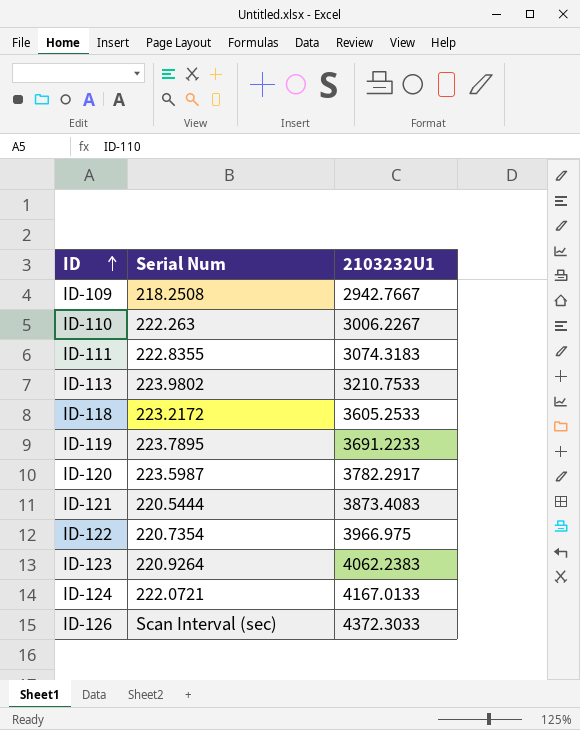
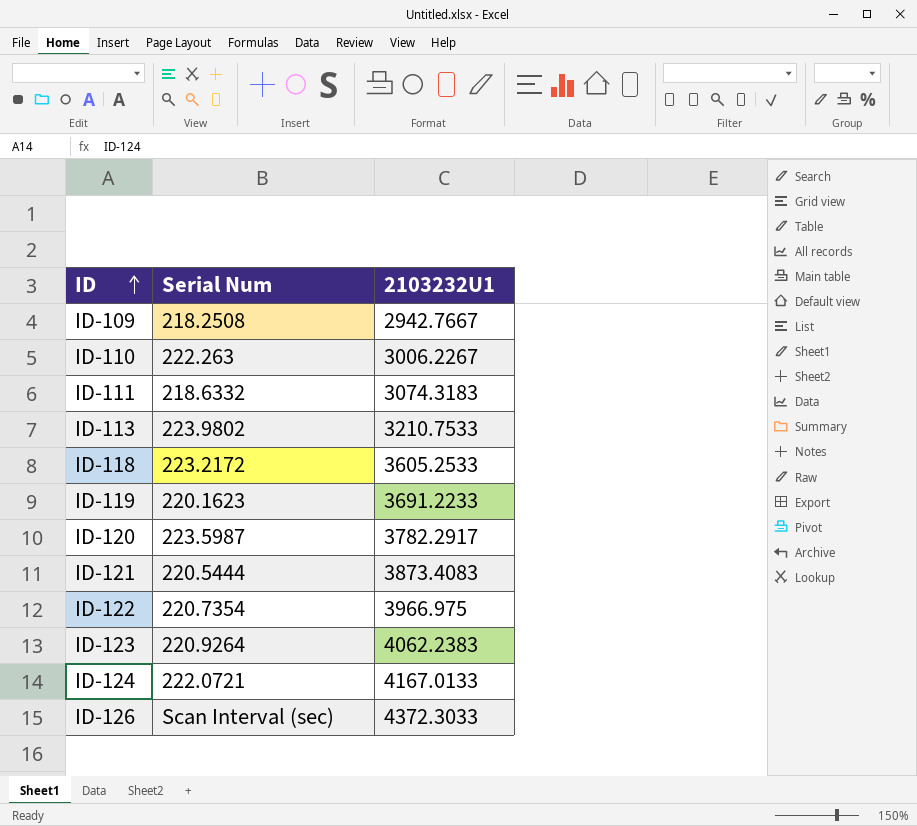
ID-111 | Serial Num: 222.8355 -> 218.6332
ID-119 | Serial Num: 223.7895 -> 220.1623

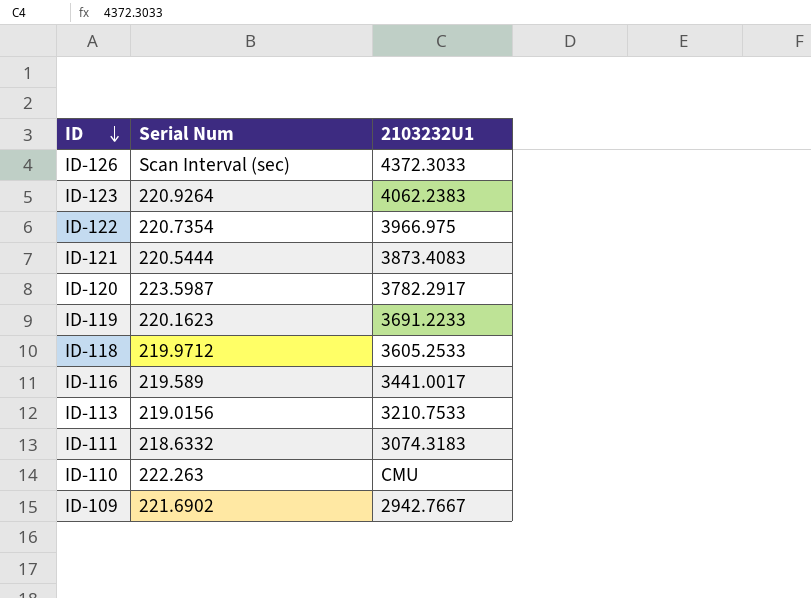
row order: ID ascending -> ID descending
row ID-124: 222.0721 | 4167.0133 -> none
ID-118 | Serial Num: 223.2172 -> 219.9712
row ID-116: none -> 219.589 | 3441.0017
ID-113 | Serial Num: 223.9802 -> 219.0156
ID-110 | 2103232U1: 3006.2267 -> CMU
ID-109 | Serial Num: 218.2508 -> 221.6902

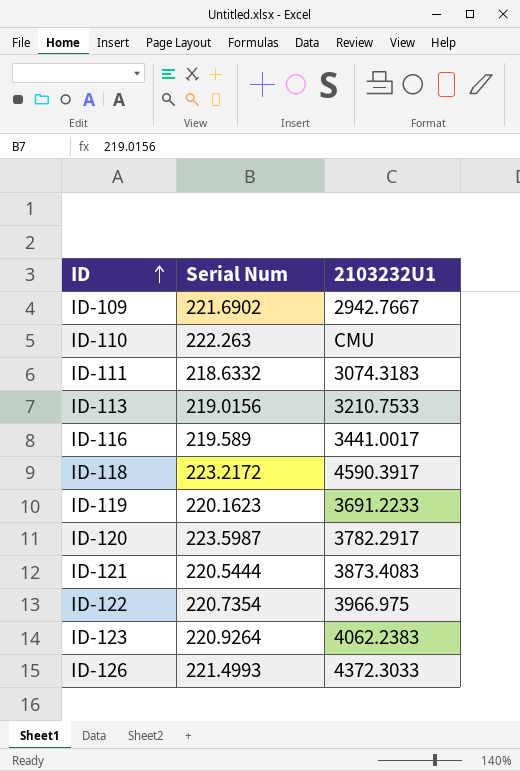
row order: ID descending -> ID ascending
ID-118 | Serial Num: 219.9712 -> 223.2172
ID-118 | 2103232U1: 3605.2533 -> 4590.3917
ID-126 | Serial Num: Scan Interval (sec) -> 221.4993

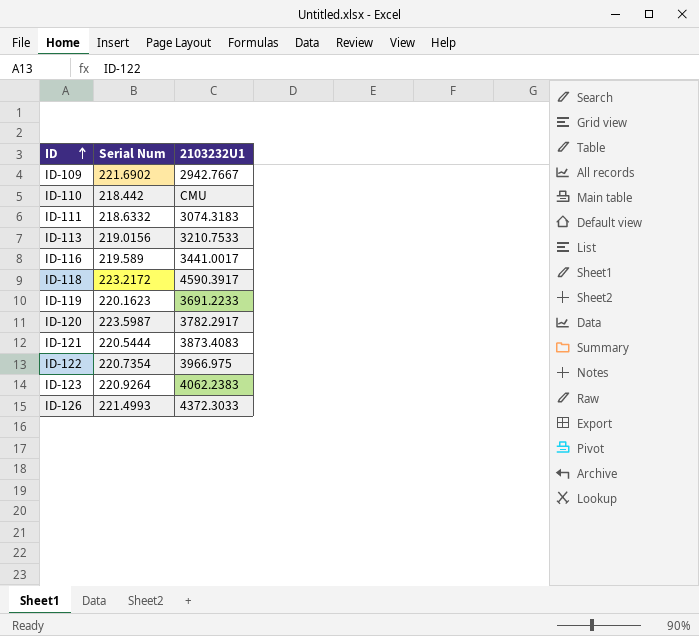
ID-110 | Serial Num: 222.263 -> 218.442

